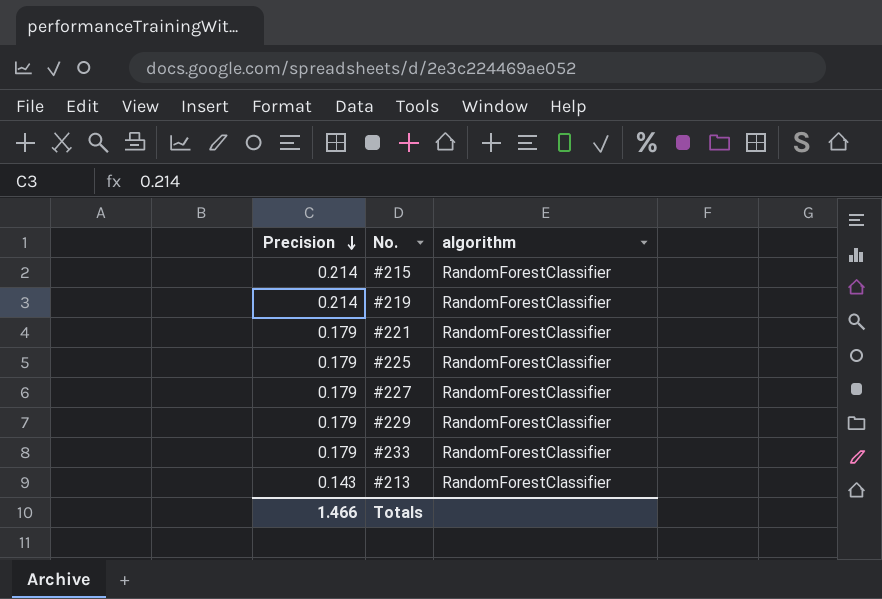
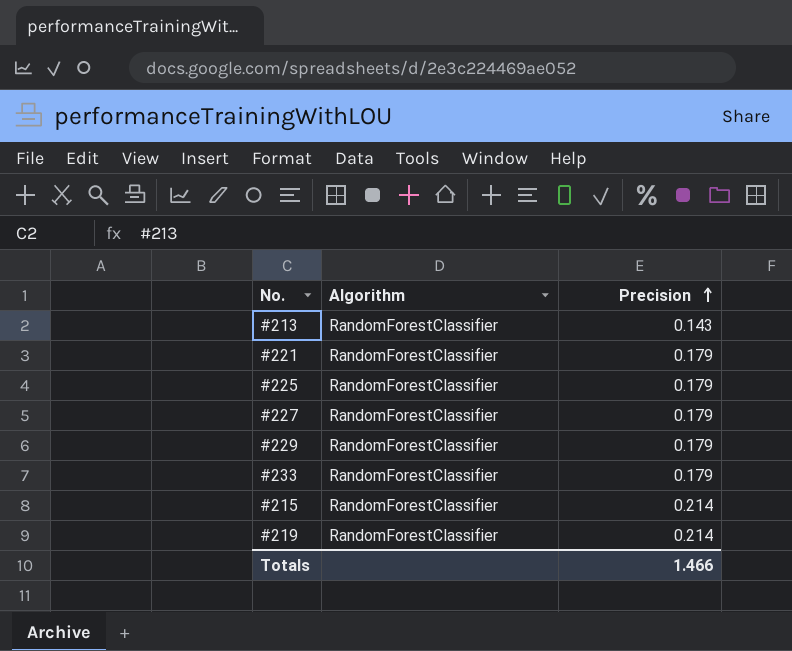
row order: Precision descending -> Precision ascending
column name: algorithm -> Algorithm
column Precision | position: 1 -> 3

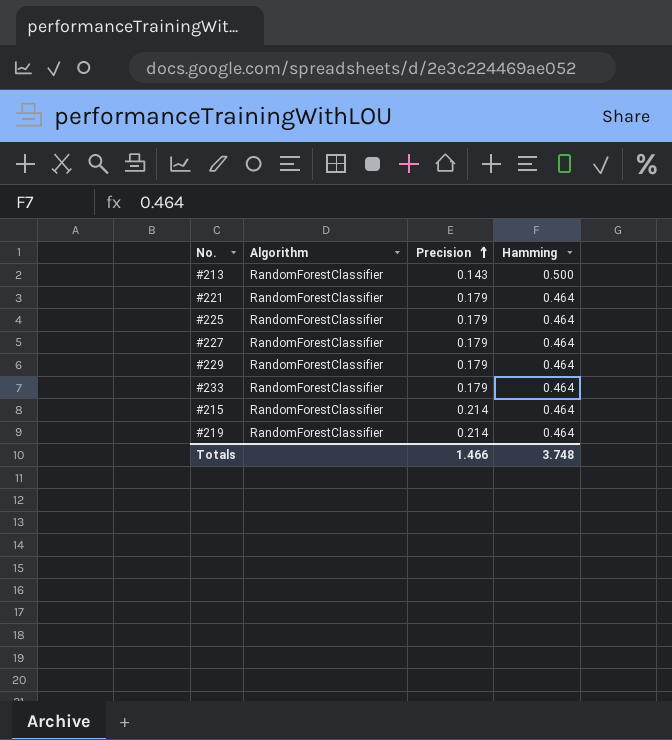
column Hamming | position: none -> 4

